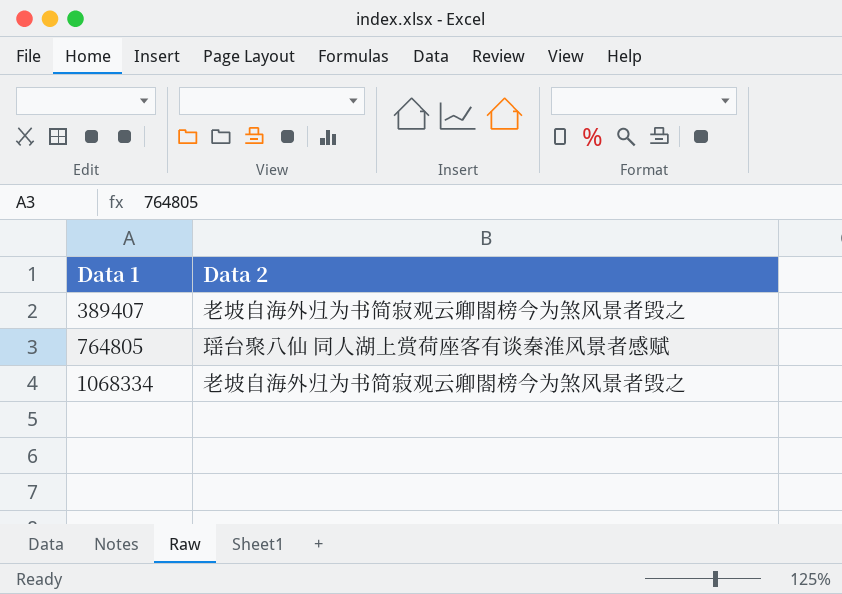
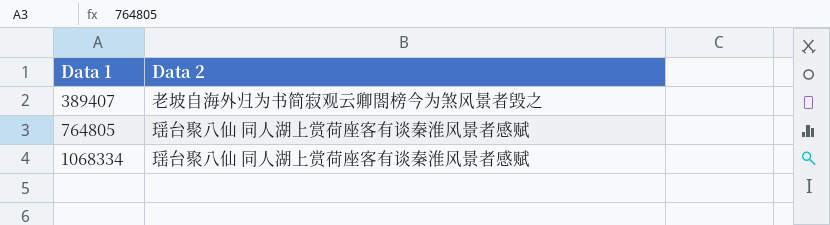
1068334 | Data 2: 老坡自海外归为书简寂观云卿閤榜今为煞风景者毁之 -> 瑶台聚八仙 同人湖上赏荷座客有谈秦淮风景者感赋

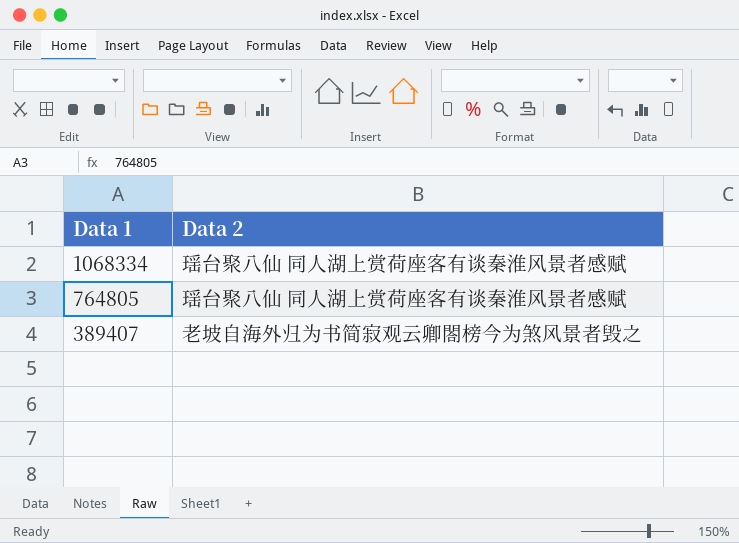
row order: Data 1 ascending -> Data 1 descending

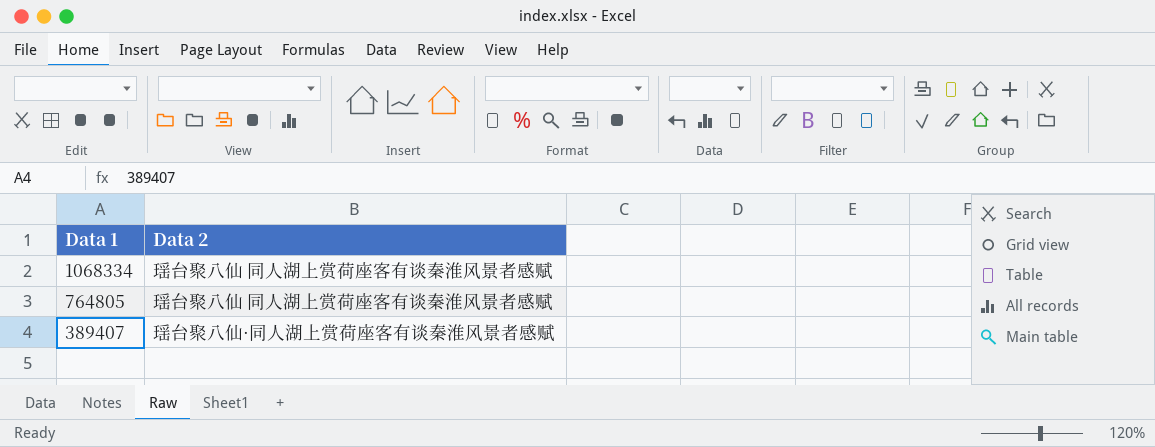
389407 | Data 2: 老坡自海外归为书简寂观云卿閤榜今为煞风景者毁之 -> 瑶台聚八仙·同人湖上赏荷座客有谈秦淮风景者感赋

